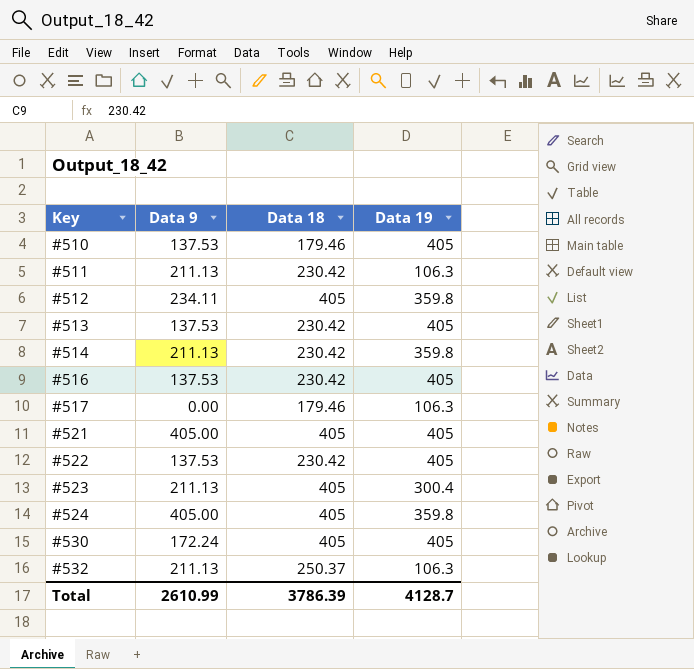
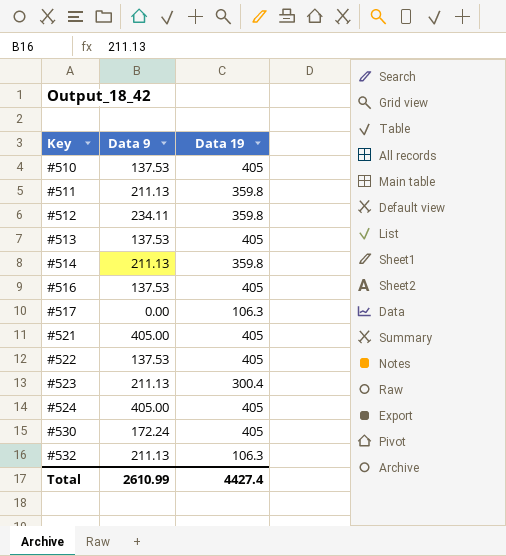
column Data 18 | position: 3 -> none
#511 | Data 19: 106.3 -> 359.8
#524 | Data 19: 359.8 -> 405
Total | Data 19: 4128.7 -> 4427.4

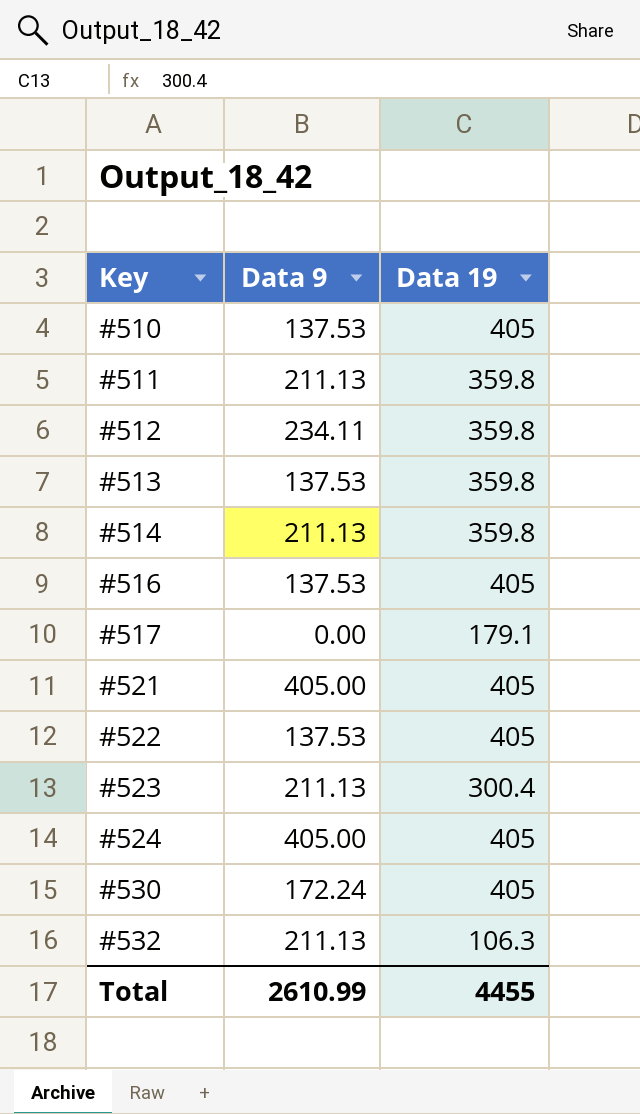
#513 | Data 19: 405 -> 359.8
#517 | Data 19: 106.3 -> 179.1
Total | Data 19: 4427.4 -> 4455

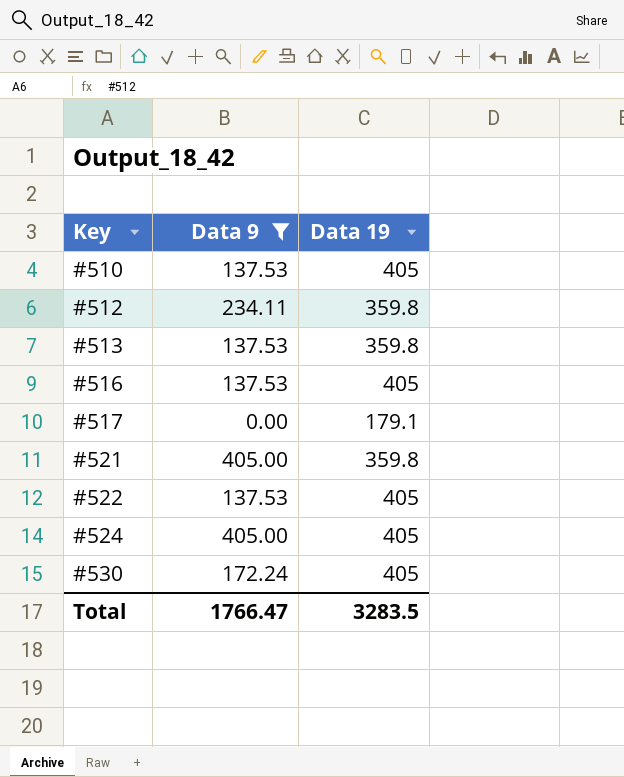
filter: none -> Data 9 != 211.13
#521 | Data 19: 405 -> 359.8
Total | Data 9: 2610.99 -> 1766.47
Total | Data 19: 4455 -> 3283.5

